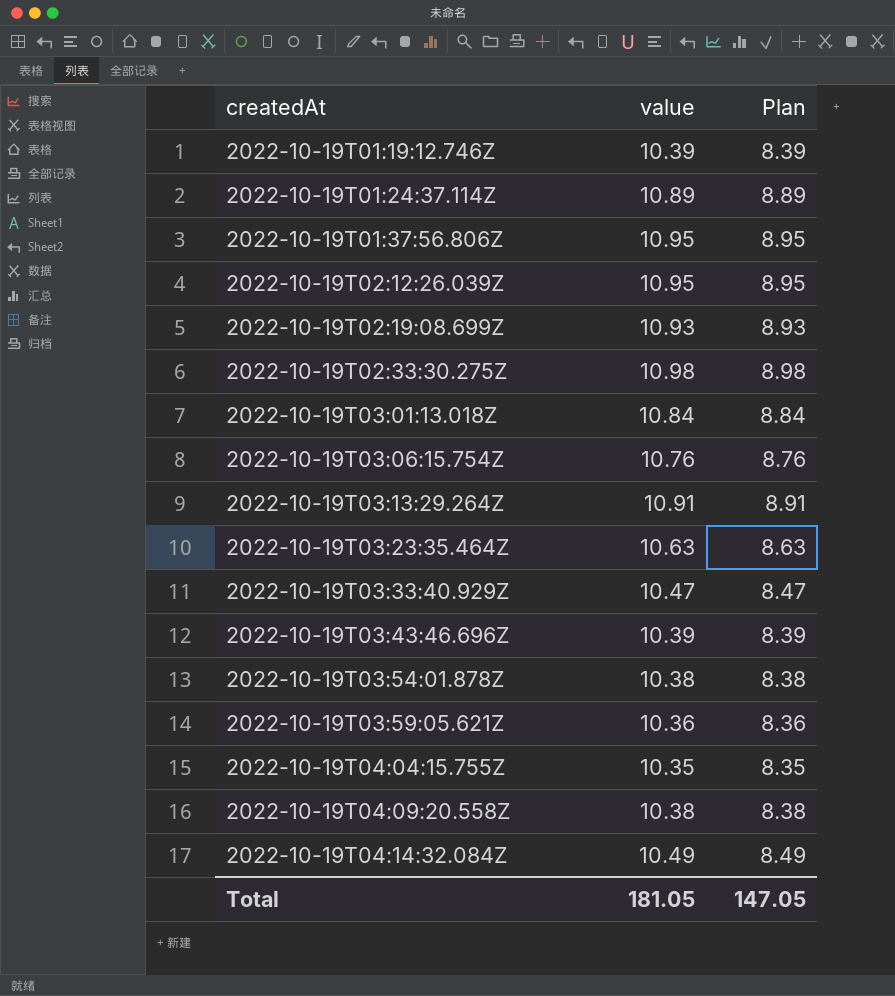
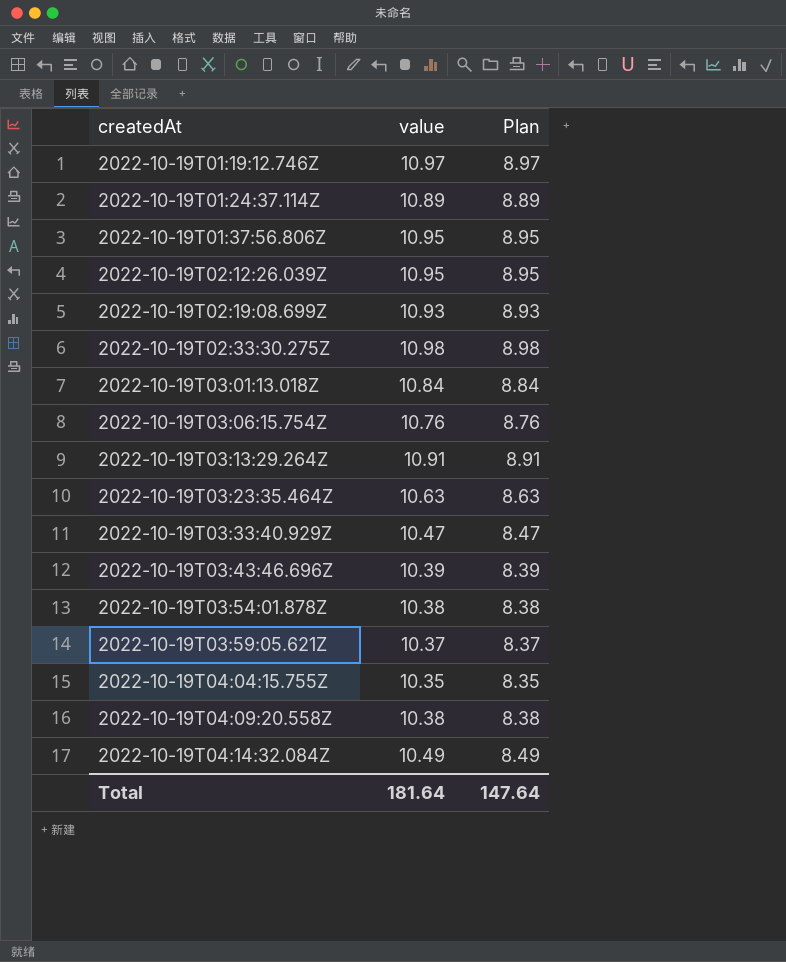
2022-10-19T01:19:12.746Z | value: 10.39 -> 10.97
2022-10-19T01:19:12.746Z | Plan: 8.39 -> 8.97
2022-10-19T03:59:05.621Z | value: 10.36 -> 10.37
2022-10-19T03:59:05.621Z | Plan: 8.36 -> 8.37
Total | value: 181.05 -> 181.64
Total | Plan: 147.05 -> 147.64

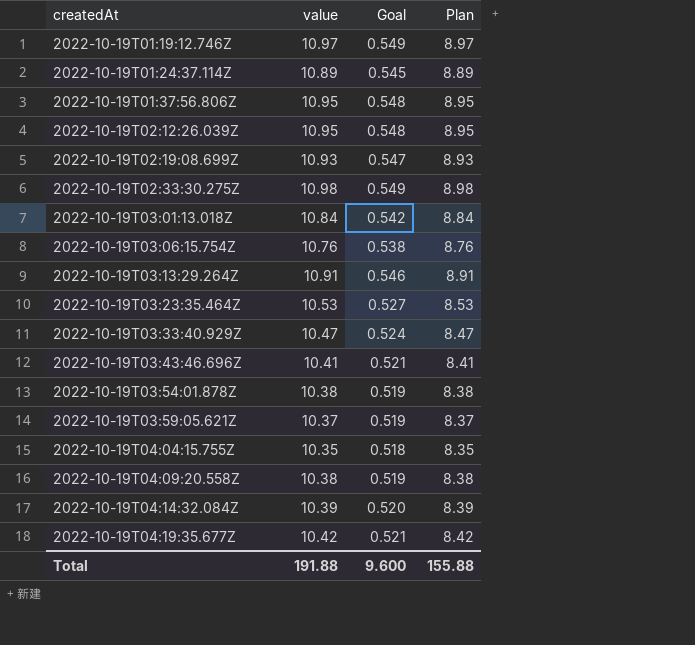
column Goal | formula: none -> [value] * 0.05
2022-10-19T03:23:35.464Z | value: 10.63 -> 10.53
2022-10-19T03:23:35.464Z | Plan: 8.63 -> 8.53
2022-10-19T03:43:46.696Z | value: 10.39 -> 10.41
2022-10-19T03:43:46.696Z | Plan: 8.39 -> 8.41
2022-10-19T04:14:32.084Z | value: 10.49 -> 10.39
2022-10-19T04:14:32.084Z | Plan: 8.49 -> 8.39
row 2022-10-19T04:19:35.677Z: none -> 10.42 | 0.521 | 8.42
Total | value: 181.64 -> 191.88
Total | Plan: 147.64 -> 155.88

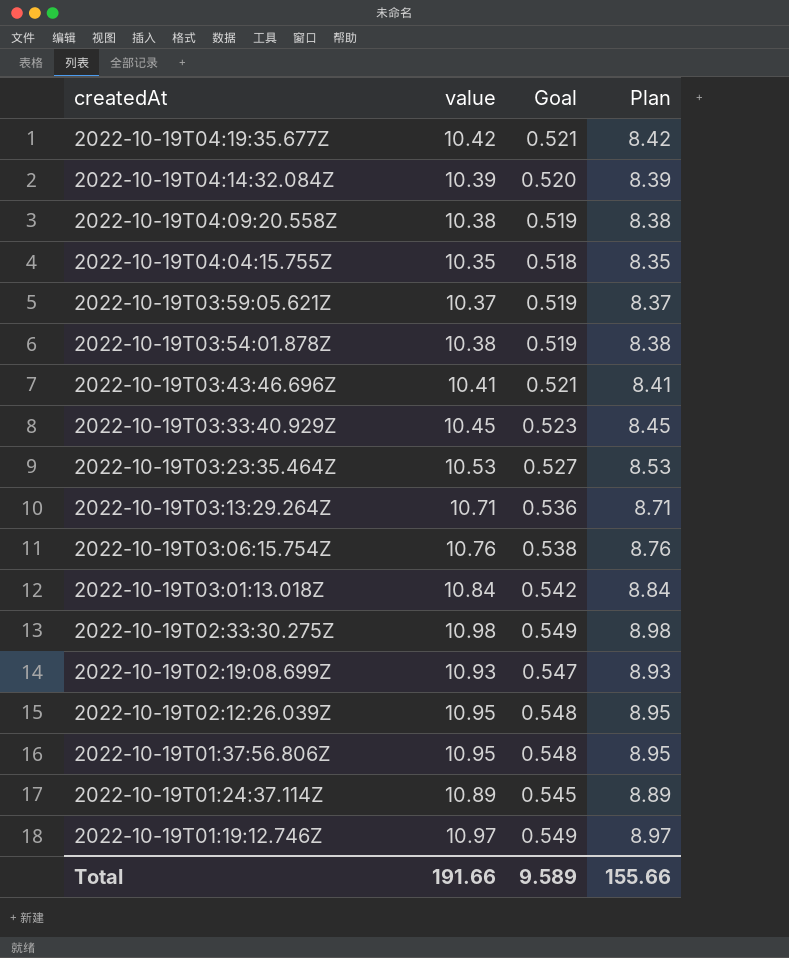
row order: createdAt ascending -> createdAt descending
2022-10-19T03:33:40.929Z | value: 10.47 -> 10.45
2022-10-19T03:33:40.929Z | Goal: 0.524 -> 0.523
2022-10-19T03:33:40.929Z | Plan: 8.47 -> 8.45
2022-10-19T03:13:29.264Z | value: 10.91 -> 10.71
2022-10-19T03:13:29.264Z | Goal: 0.546 -> 0.536
2022-10-19T03:13:29.264Z | Plan: 8.91 -> 8.71
Total | value: 191.88 -> 191.66
Total | Goal: 9.600 -> 9.589
Total | Plan: 155.88 -> 155.66

